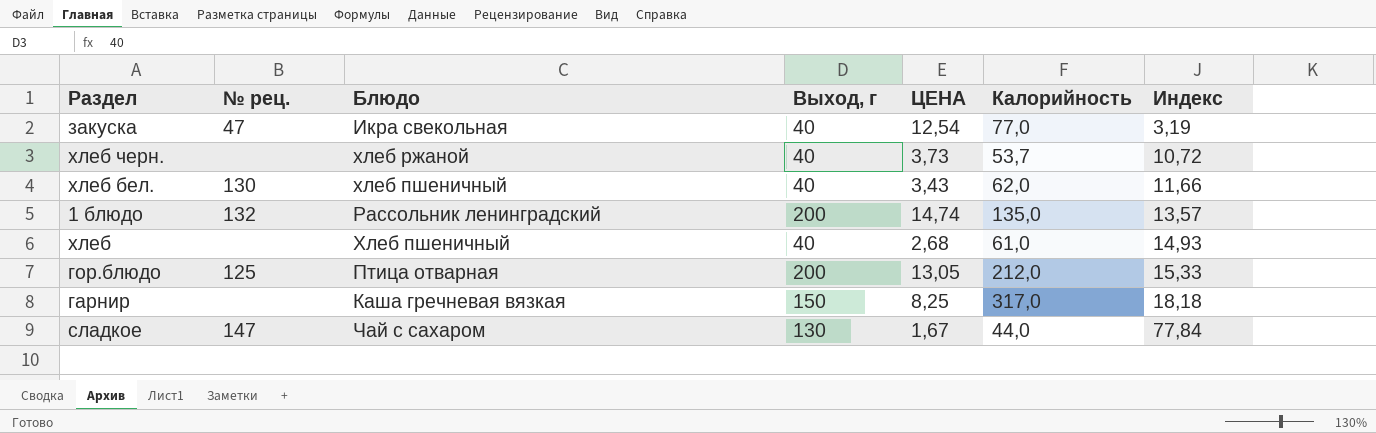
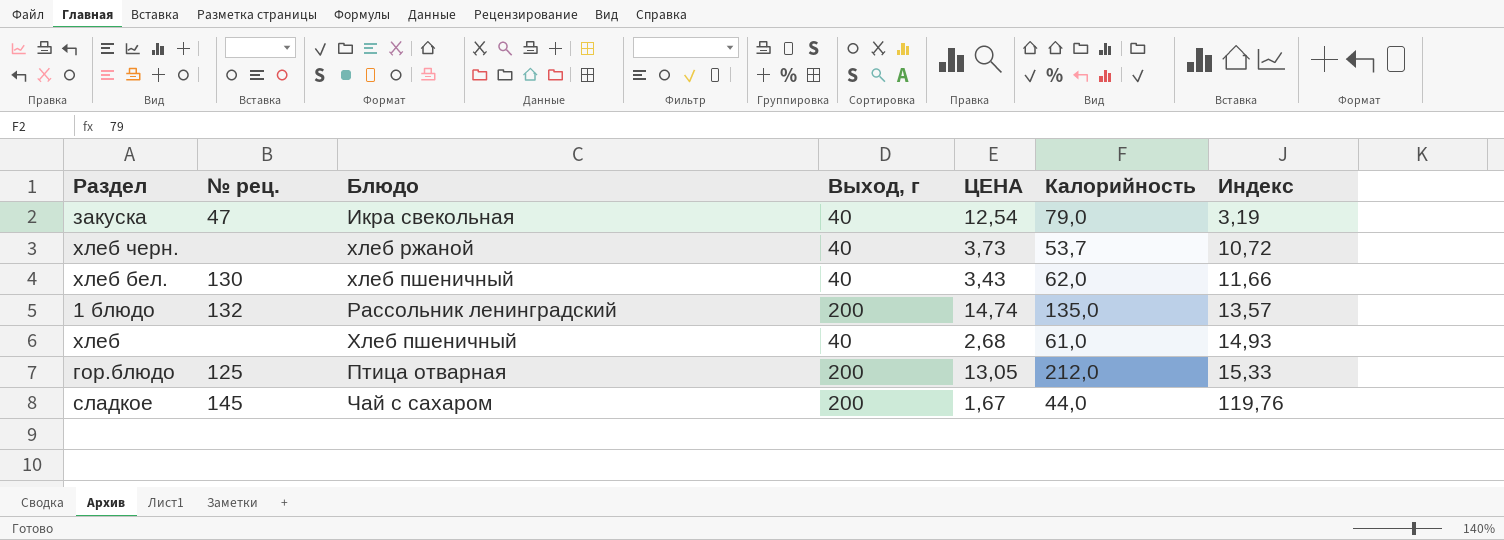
row гарнир: none | Каша гречневая вязкая | 150 | 8,25 | 317,0 | 18,18 -> none
закуска | Калорийность: 77,0 -> 79,0
сладкое | № рец.: 147 -> 145
сладкое | Выход, г: 130 -> 200
сладкое | Индекс: 77,84 -> 119,76

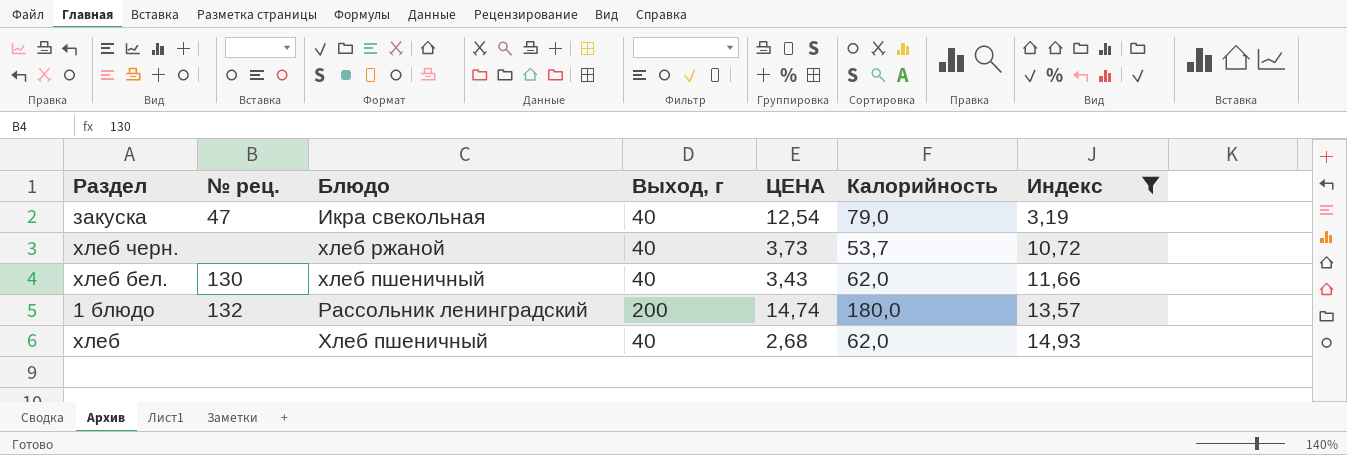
filter: none -> Индекс <= 14,93
1 блюдо | Калорийность: 135,0 -> 180,0
хлеб | Калорийность: 61,0 -> 62,0

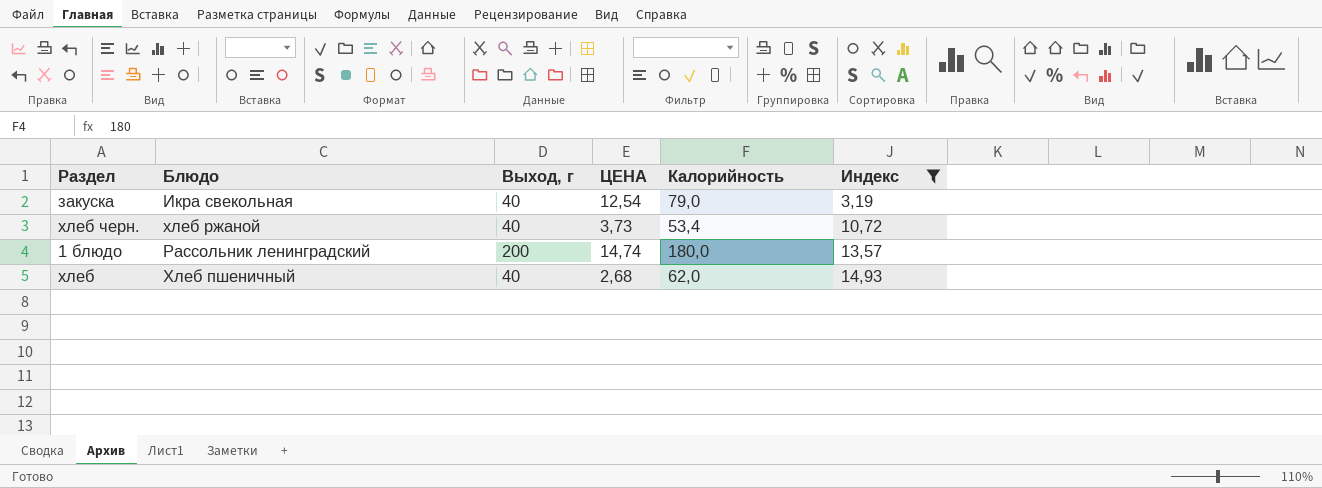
column № рец. | position: 2 -> none
row хлеб бел.: 130 | хлеб пшеничный | 40 | 3,43 | 62,0 | 11,66 -> none
хлеб черн. | Калорийность: 53,7 -> 53,4

